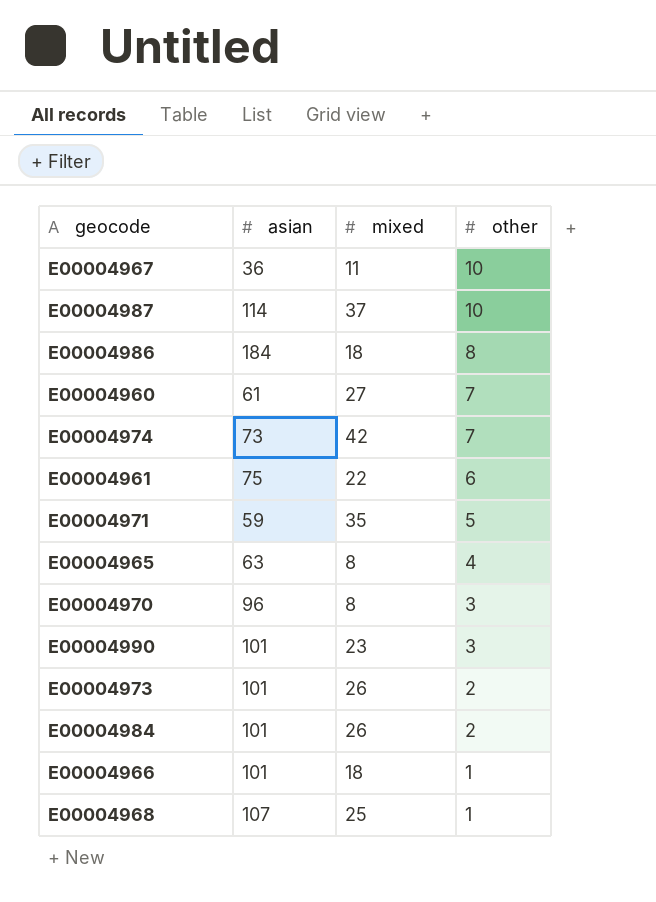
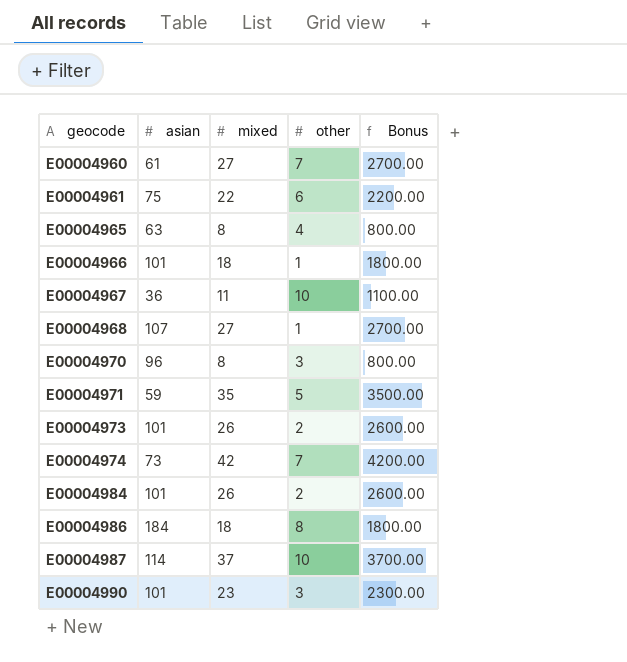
row order: other descending -> geocode ascending
column Bonus | formula: none -> [mixed] * 100
E00004968 | mixed: 25 -> 27

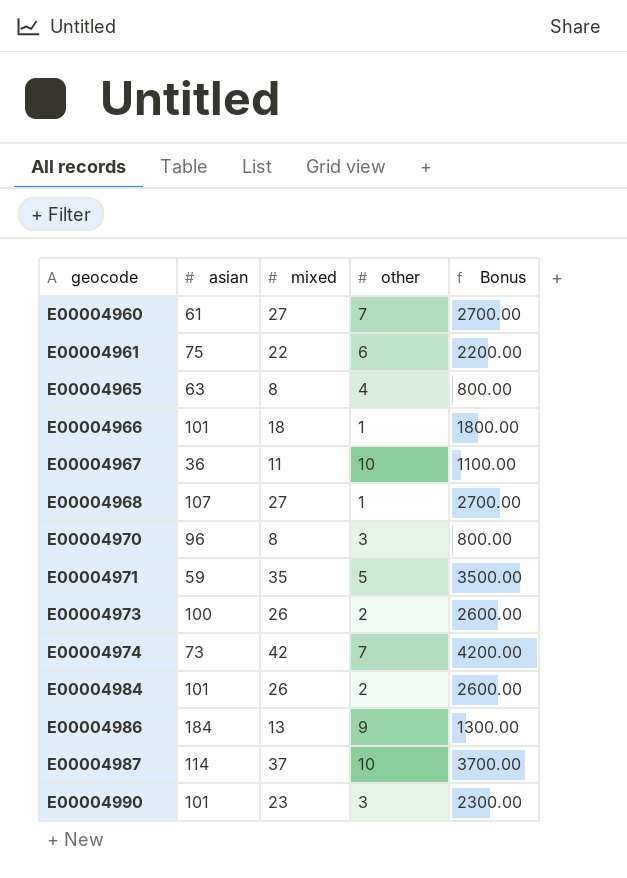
E00004973 | asian: 101 -> 100
E00004986 | mixed: 18 -> 13
E00004986 | other: 8 -> 9
E00004986 | Bonus: 1800.00 -> 1300.00

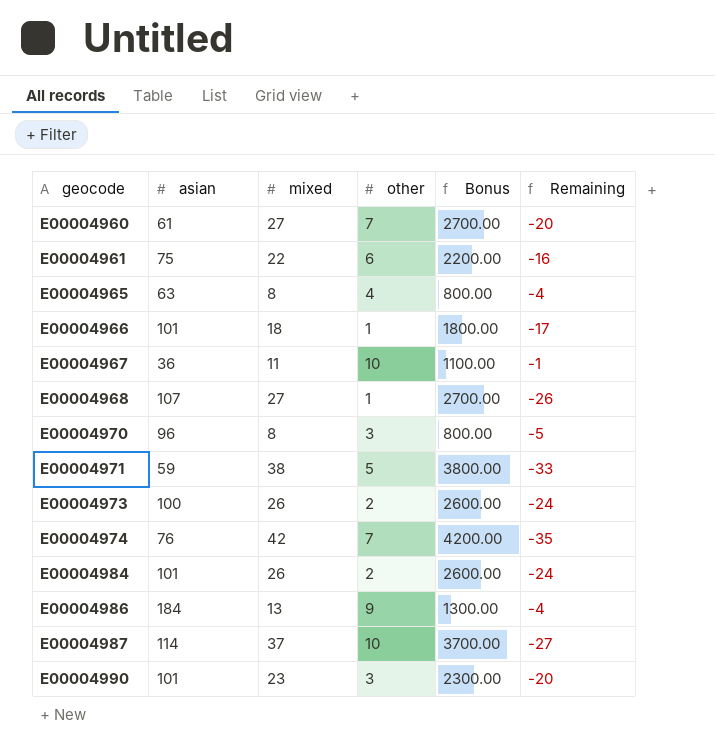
column Remaining | formula: none -> [other] - [mixed]
E00004971 | mixed: 35 -> 38
E00004971 | Bonus: 3500.00 -> 3800.00
E00004974 | asian: 73 -> 76

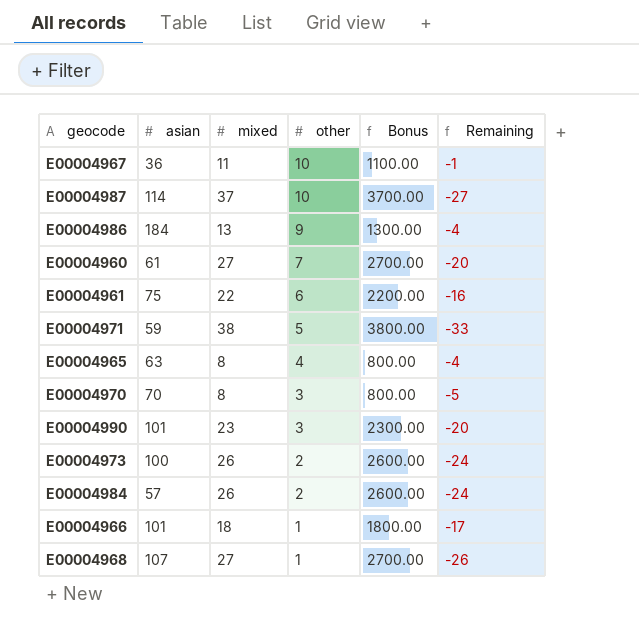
row order: geocode ascending -> other descending
row E00004974: 76 | 42 | 7 | 4200.00 | -35 -> none
E00004970 | asian: 96 -> 70
E00004984 | asian: 101 -> 57

